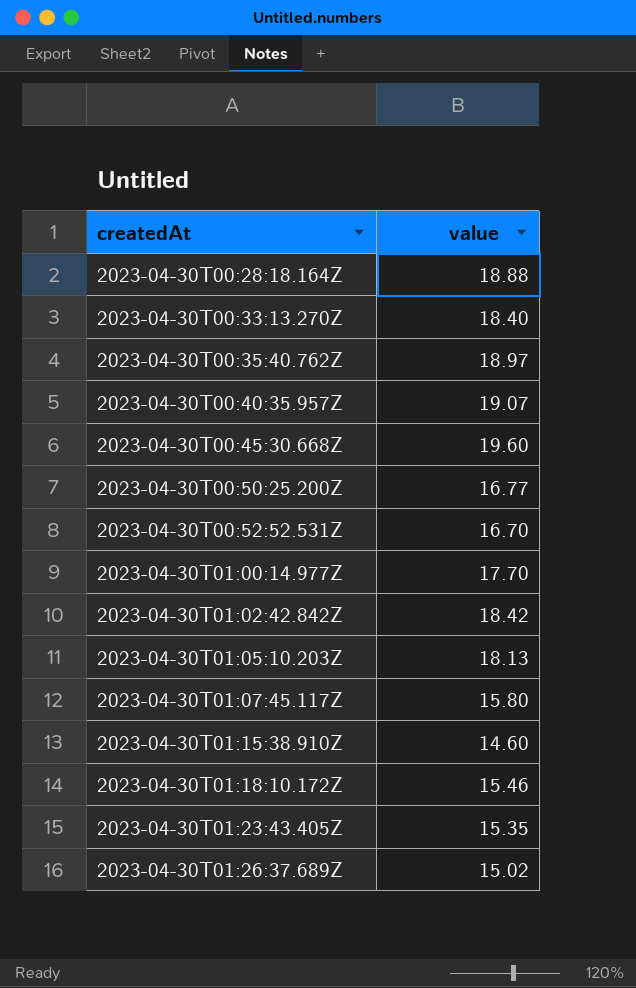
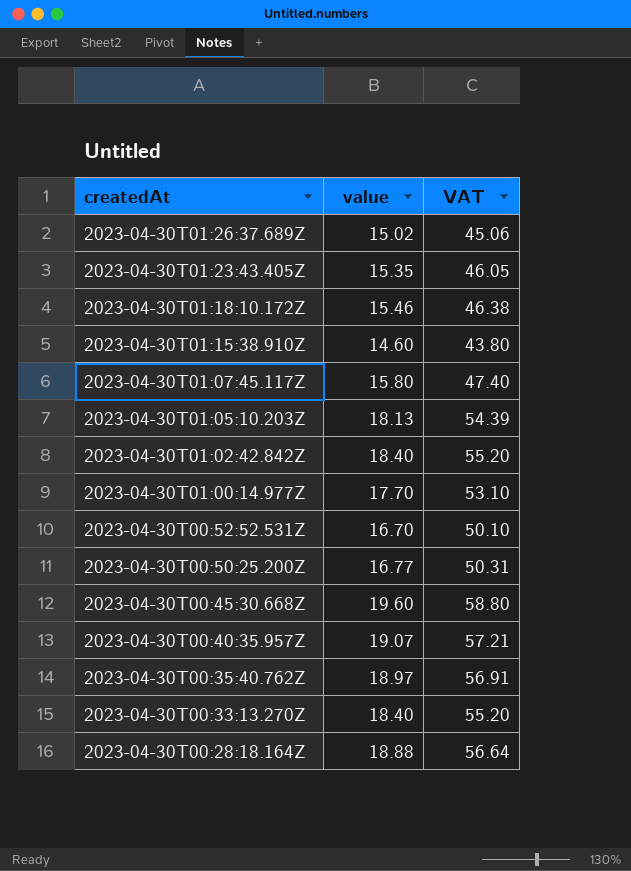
row order: createdAt ascending -> createdAt descending
column VAT | formula: none -> [value] * 3
2023-04-30T01:02:42.842Z | value: 18.42 -> 18.40

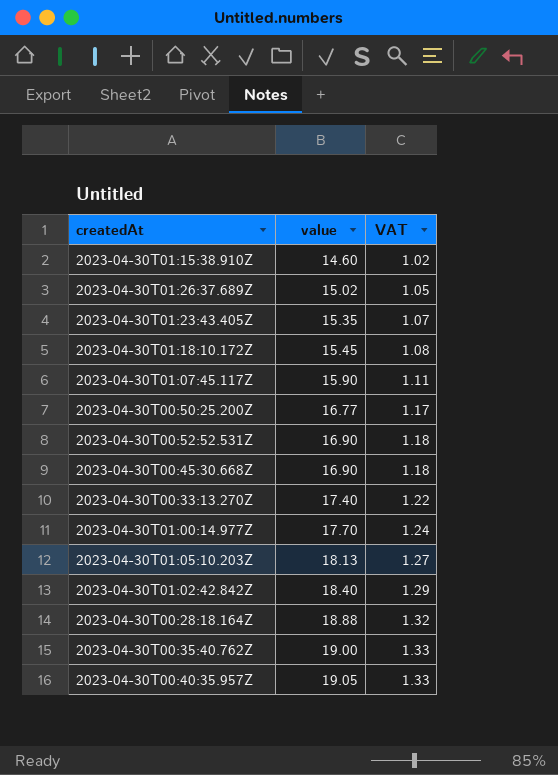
row order: createdAt descending -> value ascending
column VAT | formula: [value] * 3 -> [value] * 0.07
2023-04-30T01:18:10.172Z | value: 15.46 -> 15.45
2023-04-30T01:07:45.117Z | value: 15.80 -> 15.90
2023-04-30T00:52:52.531Z | value: 16.70 -> 16.90
2023-04-30T00:45:30.668Z | value: 19.60 -> 16.90
2023-04-30T00:33:13.270Z | value: 18.40 -> 17.40
2023-04-30T00:35:40.762Z | value: 18.97 -> 19.00
2023-04-30T00:40:35.957Z | value: 19.07 -> 19.05

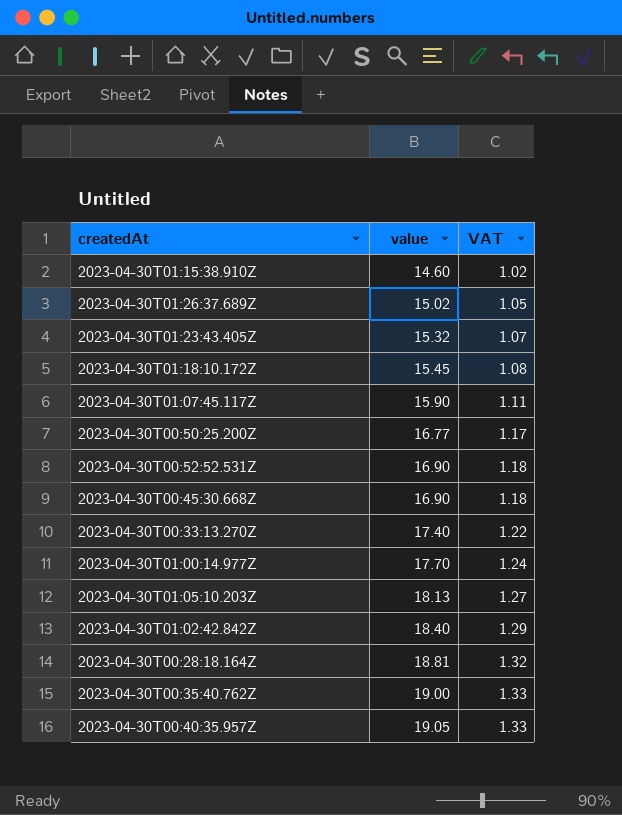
2023-04-30T01:23:43.405Z | value: 15.35 -> 15.32
2023-04-30T00:28:18.164Z | value: 18.88 -> 18.81

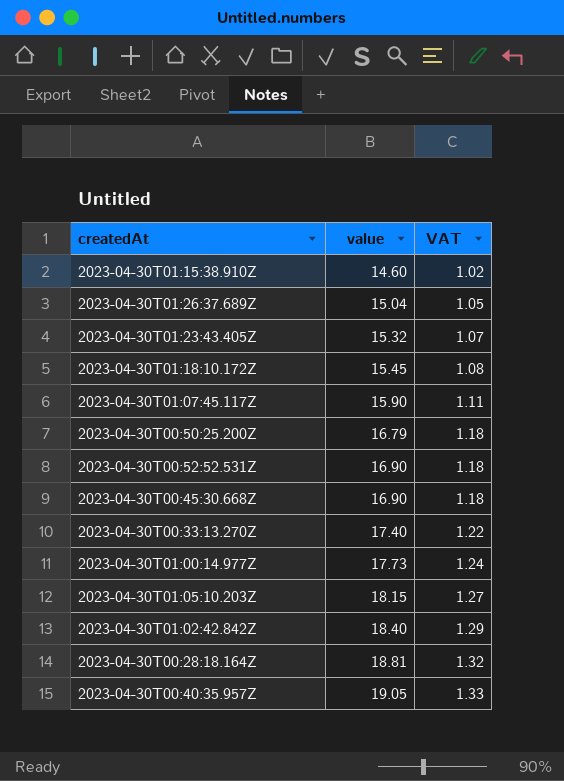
row 2023-04-30T00:35:40.762Z: 19.00 | 1.33 -> none
2023-04-30T01:26:37.689Z | value: 15.02 -> 15.04
2023-04-30T00:50:25.200Z | value: 16.77 -> 16.79
2023-04-30T00:50:25.200Z | VAT: 1.17 -> 1.18
2023-04-30T01:00:14.977Z | value: 17.70 -> 17.73
2023-04-30T01:05:10.203Z | value: 18.13 -> 18.15

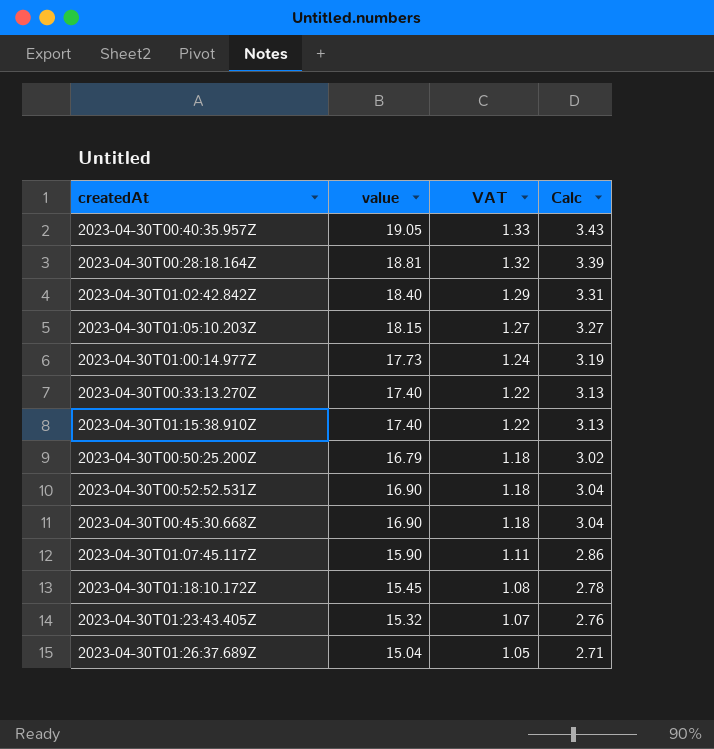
row order: value ascending -> VAT descending
column Calc | formula: none -> [value] * 0.18
2023-04-30T01:15:38.910Z | value: 14.60 -> 17.40
2023-04-30T01:15:38.910Z | VAT: 1.02 -> 1.22

